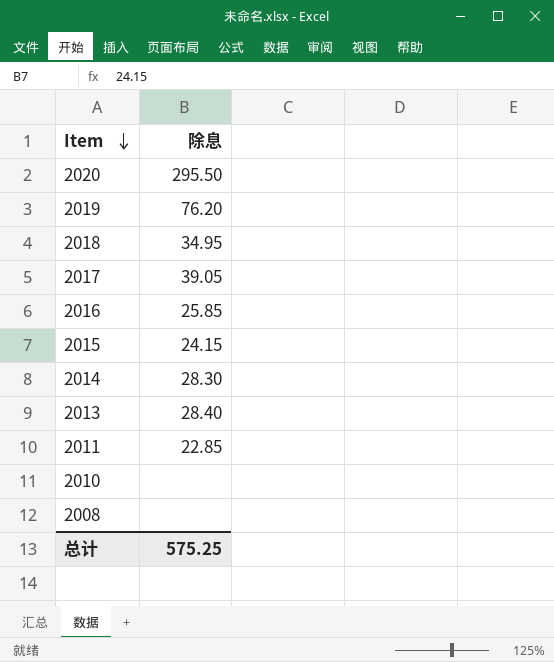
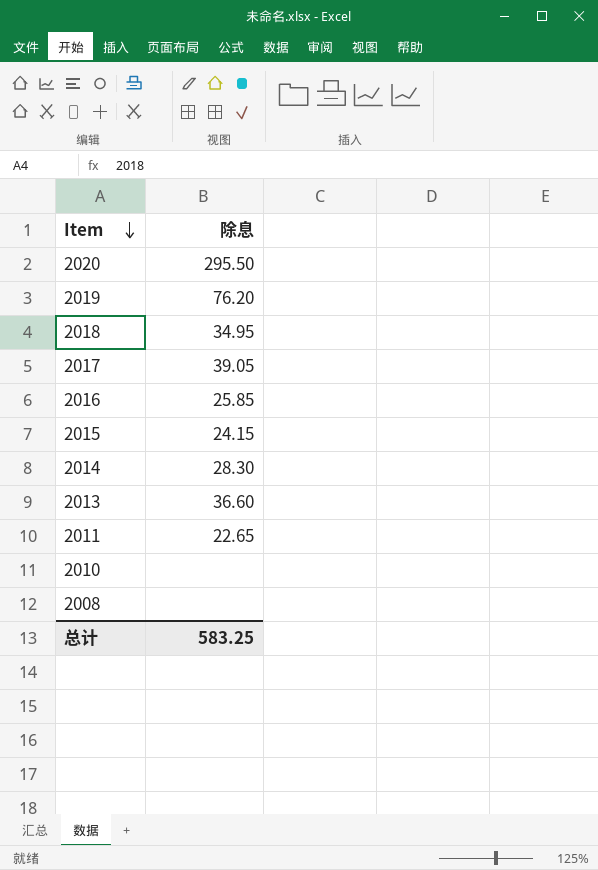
2013 | 除息: 28.40 -> 36.60
2011 | 除息: 22.85 -> 22.65
总计 | 除息: 575.25 -> 583.25

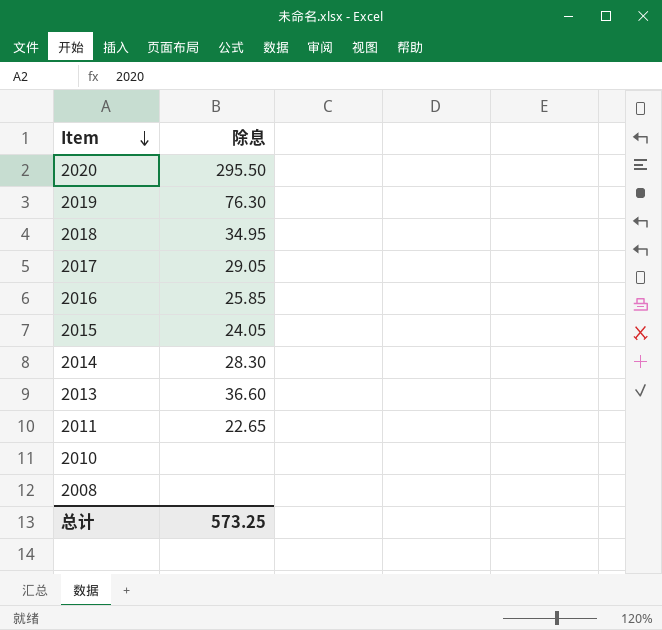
2019 | 除息: 76.20 -> 76.30
2017 | 除息: 39.05 -> 29.05
2015 | 除息: 24.15 -> 24.05
总计 | 除息: 583.25 -> 573.25

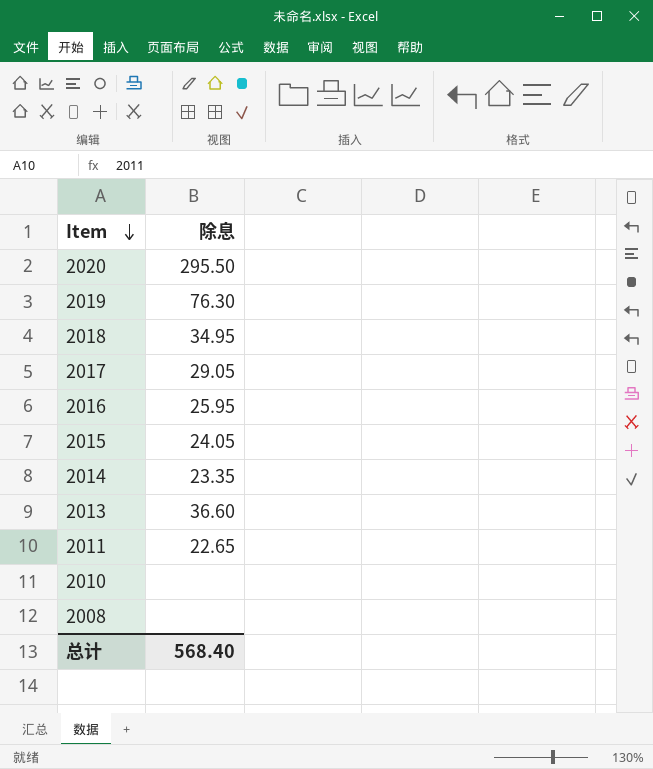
2016 | 除息: 25.85 -> 25.95
2014 | 除息: 28.30 -> 23.35
总计 | 除息: 573.25 -> 568.40

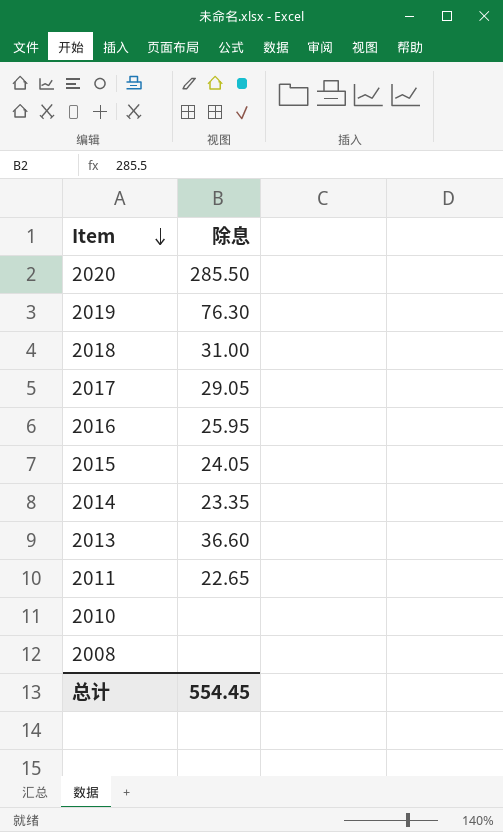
2020 | 除息: 295.50 -> 285.50
2018 | 除息: 34.95 -> 31.00
总计 | 除息: 568.40 -> 554.45

